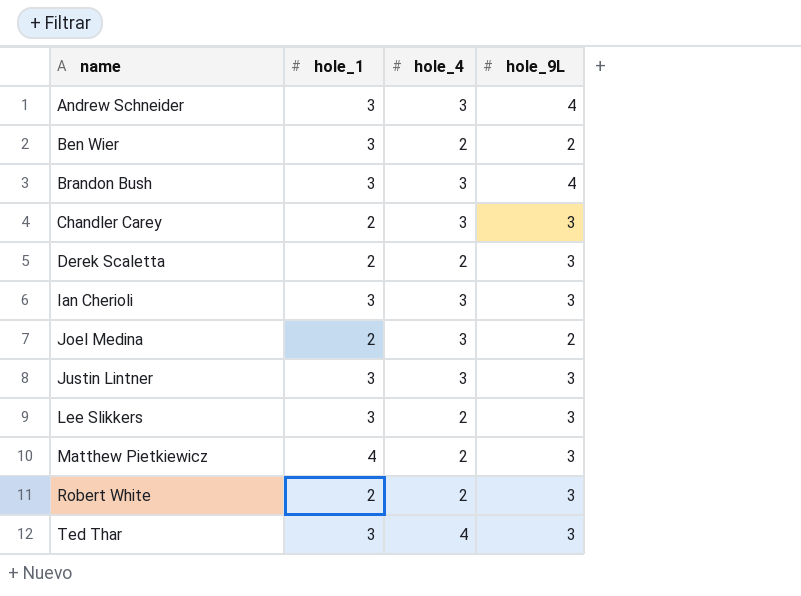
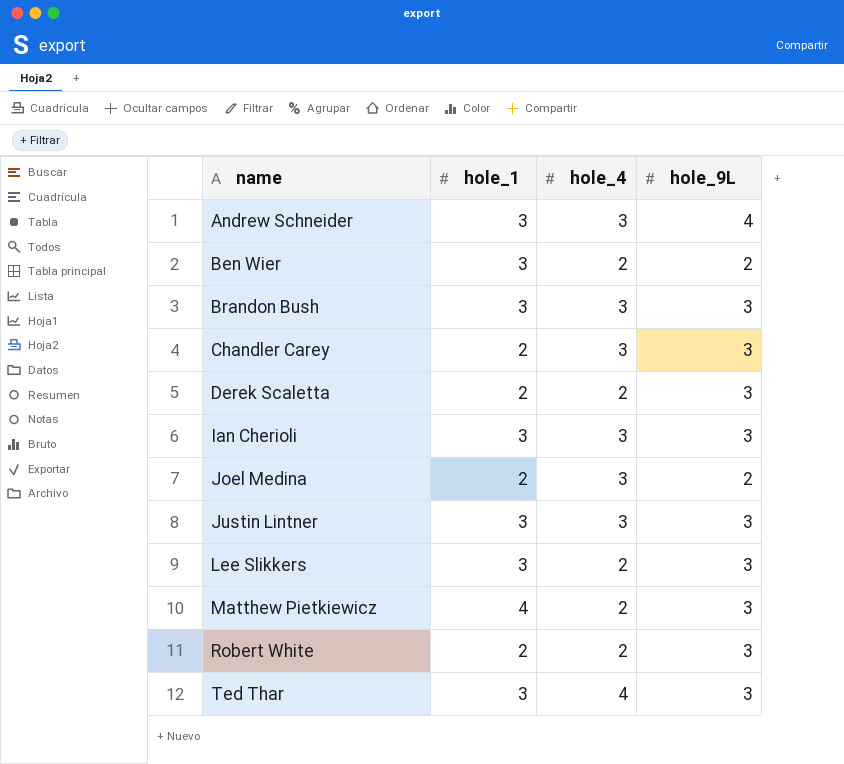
Brandon Bush | hole_9L: 4 -> 3

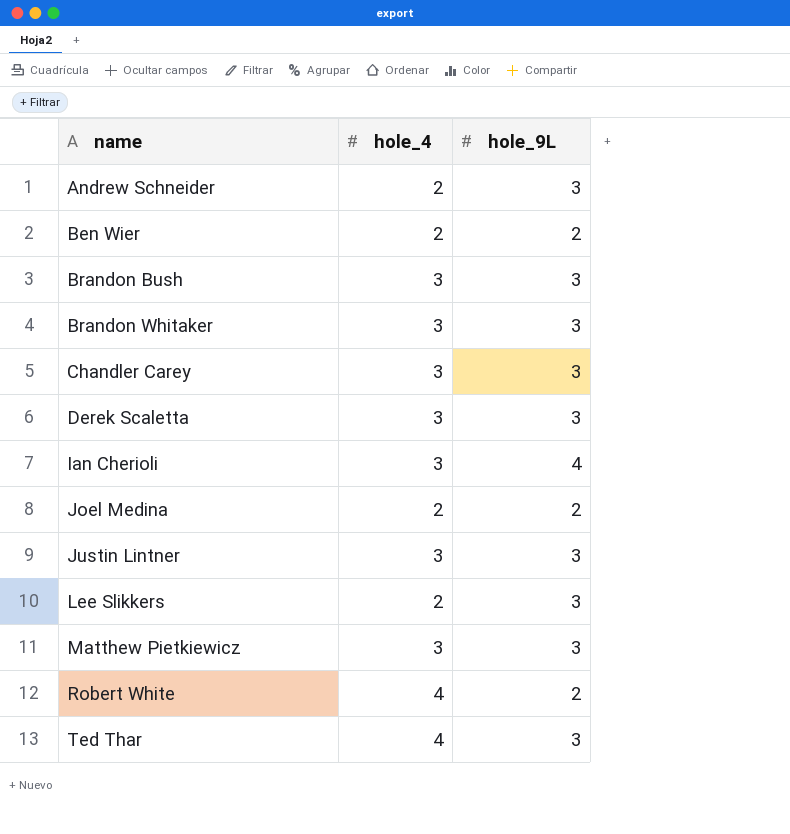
column hole_1 | position: 2 -> none
Andrew Schneider | hole_4: 3 -> 2
Andrew Schneider | hole_9L: 4 -> 3
row Brandon Whitaker: none -> 3 | 3
Derek Scaletta | hole_4: 2 -> 3
Ian Cherioli | hole_9L: 3 -> 4
Joel Medina | hole_4: 3 -> 2
Matthew Pietkiewicz | hole_4: 2 -> 3
Robert White | hole_4: 2 -> 4
Robert White | hole_9L: 3 -> 2

